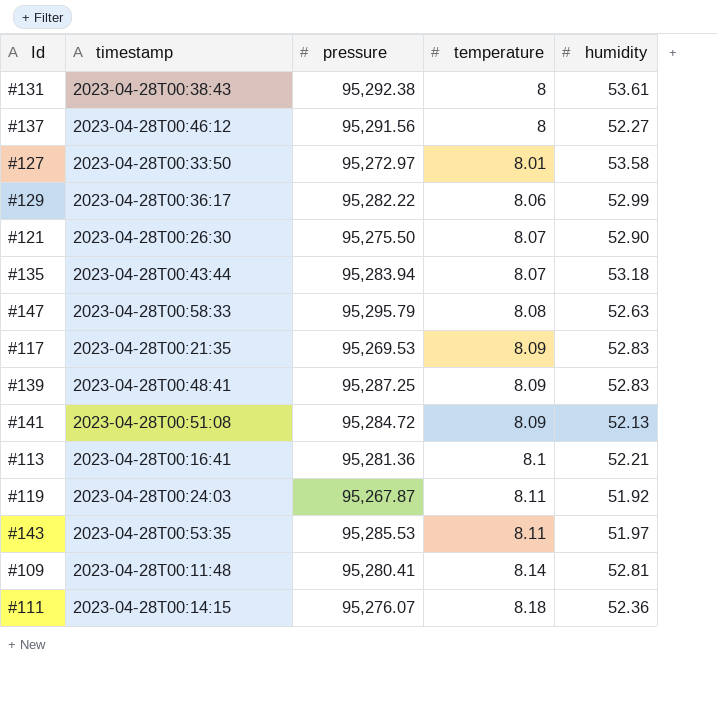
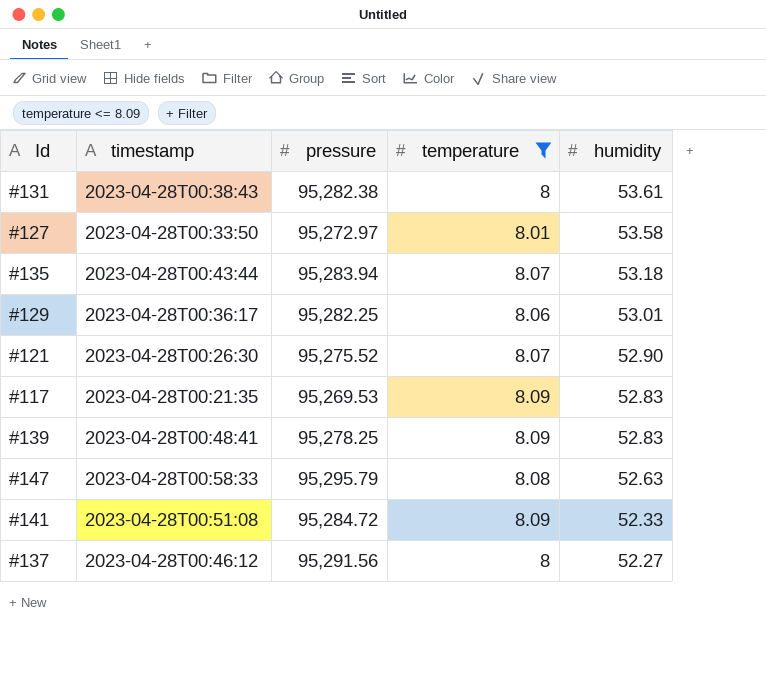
filter: none -> temperature <= 8.09
row order: temperature ascending -> humidity descending
#131 | pressure: 95,292.38 -> 95,282.38
#129 | pressure: 95,282.22 -> 95,282.25
#129 | humidity: 52.99 -> 53.01
#121 | pressure: 95,275.50 -> 95,275.52
#139 | pressure: 95,287.25 -> 95,278.25
#141 | humidity: 52.13 -> 52.33

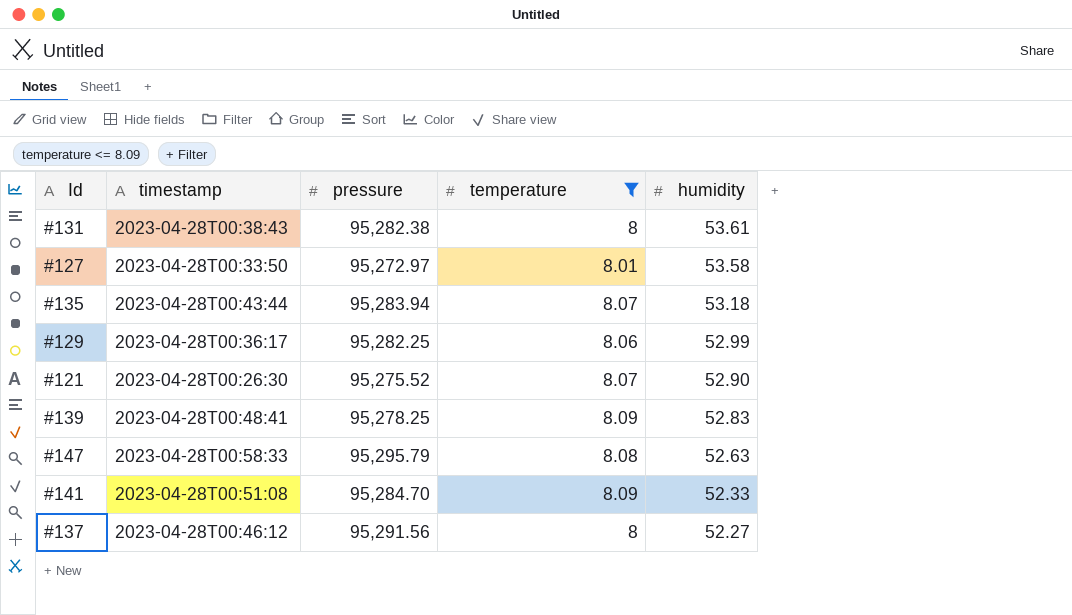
row #117: 2023-04-28T00:21:35 | 95,269.53 | 8.09 | 52.83 -> none
#129 | humidity: 53.01 -> 52.99
#141 | pressure: 95,284.72 -> 95,284.70

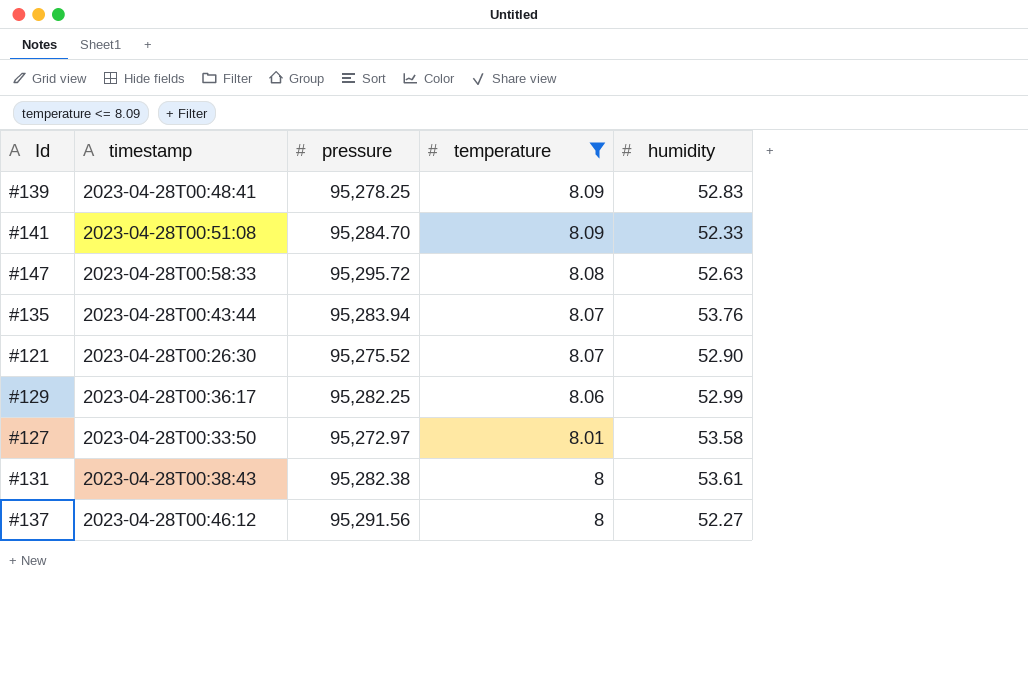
row order: humidity descending -> temperature descending
#147 | pressure: 95,295.79 -> 95,295.72
#135 | humidity: 53.18 -> 53.76

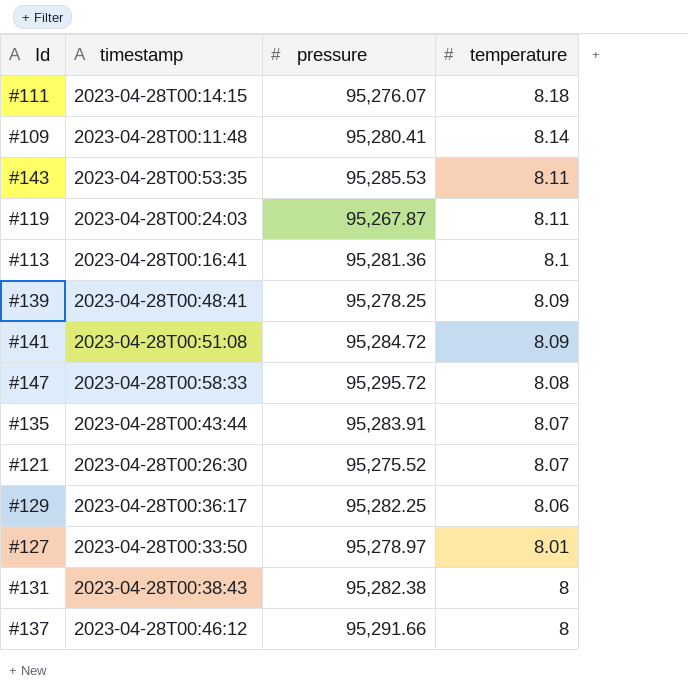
filter: temperature <= 8.09 -> none
column humidity | position: 5 -> none
#141 | pressure: 95,284.70 -> 95,284.72
#135 | pressure: 95,283.94 -> 95,283.91
#127 | pressure: 95,272.97 -> 95,278.97
#137 | pressure: 95,291.56 -> 95,291.66

